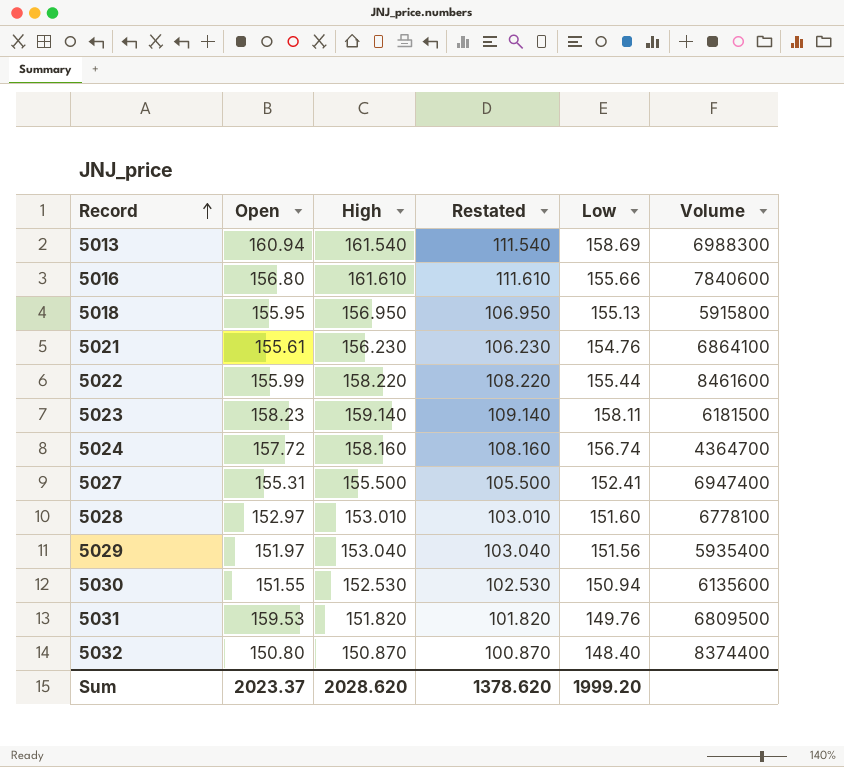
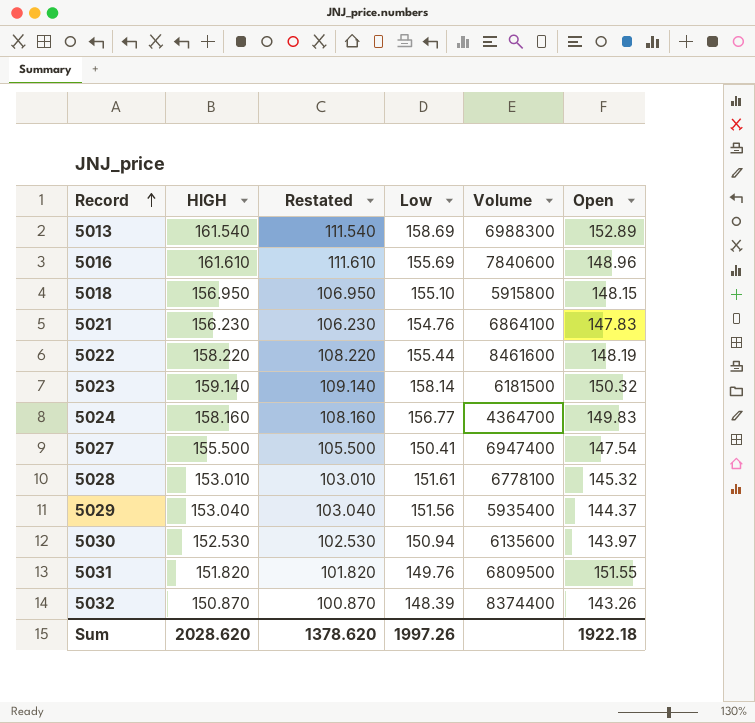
column name: High -> HIGH
column Open | position: 2 -> 6
5013 | Open: 160.94 -> 152.89
5016 | Low: 155.66 -> 155.69
5016 | Open: 156.80 -> 148.96
5018 | Low: 155.13 -> 155.10
5018 | Open: 155.95 -> 148.15
5021 | Open: 155.61 -> 147.83
5022 | Open: 155.99 -> 148.19
5023 | Low: 158.11 -> 158.14
5023 | Open: 158.23 -> 150.32
5024 | Low: 156.74 -> 156.77
5024 | Open: 157.72 -> 149.83
5027 | Low: 152.41 -> 150.41
5027 | Open: 155.31 -> 147.54
5028 | Low: 151.60 -> 151.61
5028 | Open: 152.97 -> 145.32
5029 | Open: 151.97 -> 144.37
5030 | Open: 151.55 -> 143.97
5031 | Open: 159.53 -> 151.55
5032 | Low: 148.40 -> 148.39
5032 | Open: 150.80 -> 143.26
Sum | Low: 1999.20 -> 1997.26
Sum | Open: 2023.37 -> 1922.18

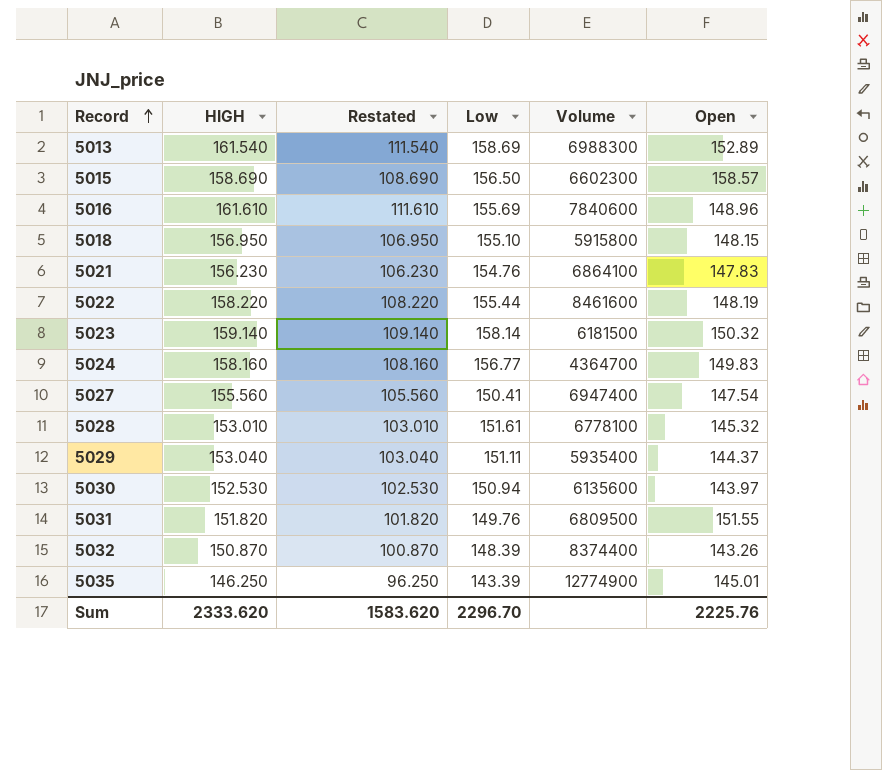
row 5015: none -> 158.690 | 108.690 | 156.50 | 6602300 | 158.57
5027 | HIGH: 155.500 -> 155.560
5027 | Restated: 105.500 -> 105.560
5029 | Low: 151.56 -> 151.11
row 5035: none -> 146.250 | 96.250 | 143.39 | 12774900 | 145.01
Sum | HIGH: 2028.620 -> 2333.620
Sum | Restated: 1378.620 -> 1583.620
Sum | Low: 1997.26 -> 2296.70
Sum | Open: 1922.18 -> 2225.76

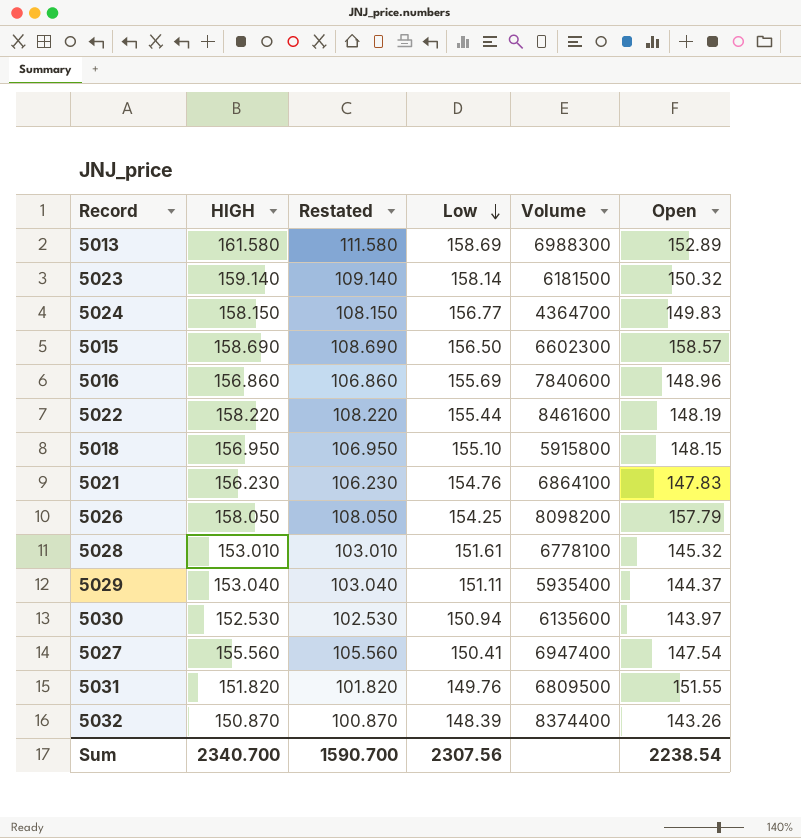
row order: Record ascending -> Low descending
row 5035: 146.250 | 96.250 | 143.39 | 12774900 | 145.01 -> none
5013 | HIGH: 161.540 -> 161.580
5013 | Restated: 111.540 -> 111.580
5024 | HIGH: 158.160 -> 158.150
5024 | Restated: 108.160 -> 108.150
5016 | HIGH: 161.610 -> 156.860
5016 | Restated: 111.610 -> 106.860
row 5026: none -> 158.050 | 108.050 | 154.25 | 8098200 | 157.79
Sum | HIGH: 2333.620 -> 2340.700
Sum | Restated: 1583.620 -> 1590.700
Sum | Low: 2296.70 -> 2307.56
Sum | Open: 2225.76 -> 2238.54

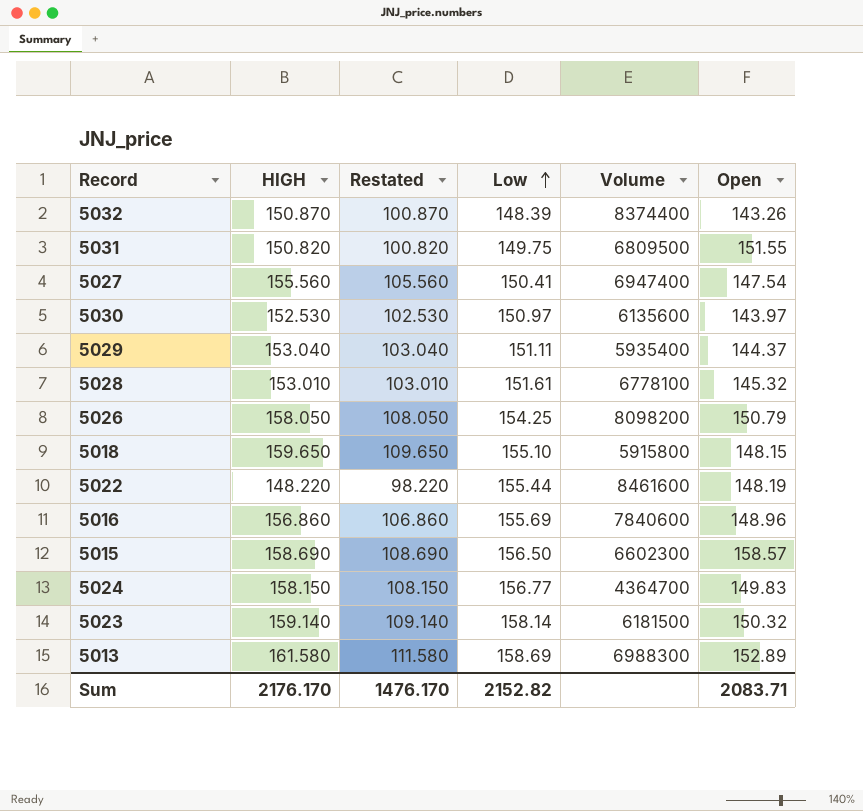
row order: Low descending -> Low ascending
row 5021: 156.230 | 106.230 | 154.76 | 6864100 | 147.83 -> none
5031 | HIGH: 151.820 -> 150.820
5031 | Restated: 101.820 -> 100.820
5031 | Low: 149.76 -> 149.75
5030 | Low: 150.94 -> 150.97
5026 | Open: 157.79 -> 150.79
5018 | HIGH: 156.950 -> 159.650
5018 | Restated: 106.950 -> 109.650
5022 | HIGH: 158.220 -> 148.220
5022 | Restated: 108.220 -> 98.220
Sum | HIGH: 2340.700 -> 2176.170
Sum | Restated: 1590.700 -> 1476.170
Sum | Low: 2307.56 -> 2152.82
Sum | Open: 2238.54 -> 2083.71

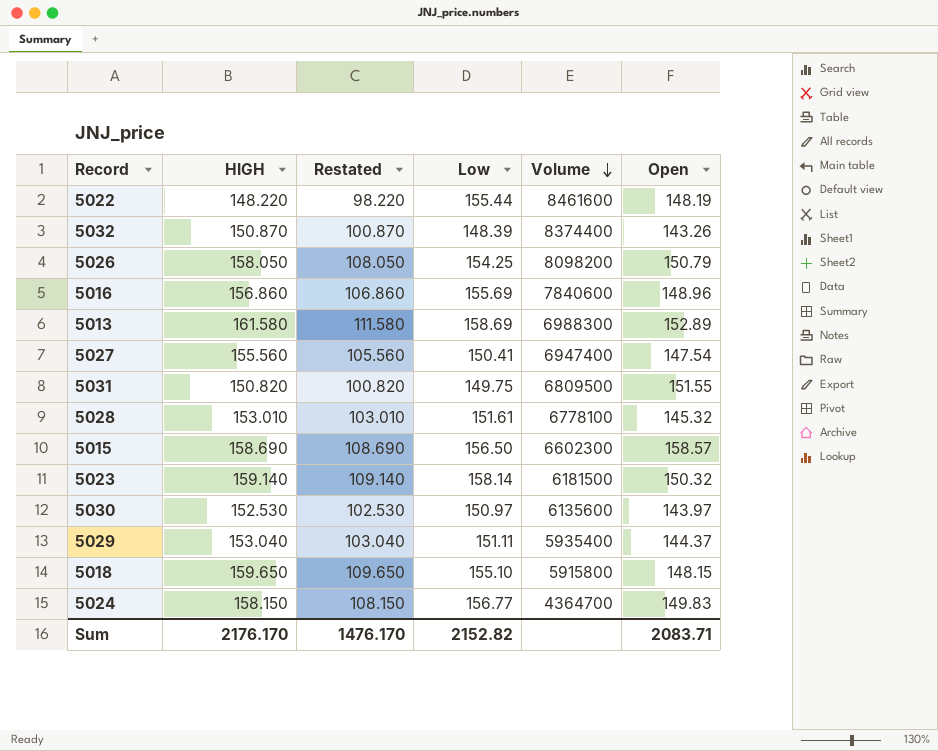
row order: Low ascending -> Volume descending

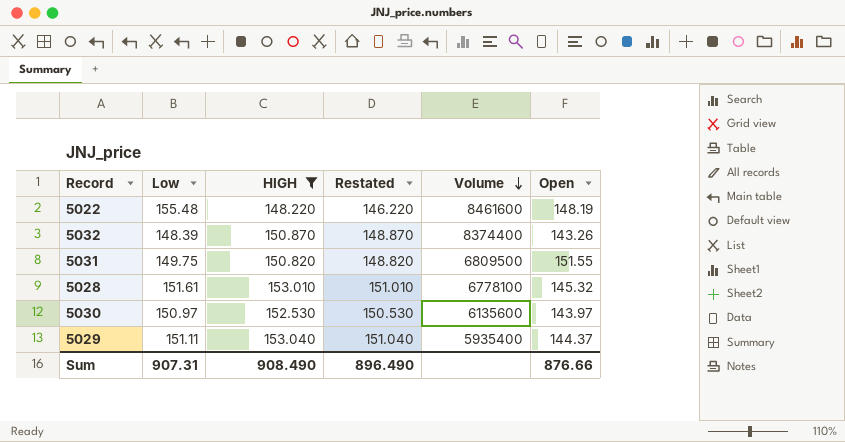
filter: none -> HIGH <= 153.040
column Low | position: 4 -> 2
column Restated | formula: [HIGH] - 50 -> [HIGH] - 2
5022 | Low: 155.44 -> 155.48
Sum | Low: 2152.82 -> 907.31
Sum | HIGH: 2176.170 -> 908.490
Sum | Restated: 1476.170 -> 896.490
Sum | Open: 2083.71 -> 876.66

